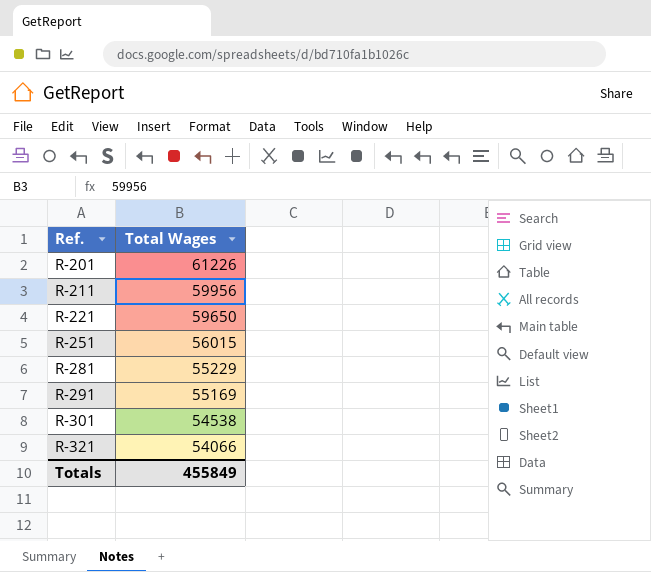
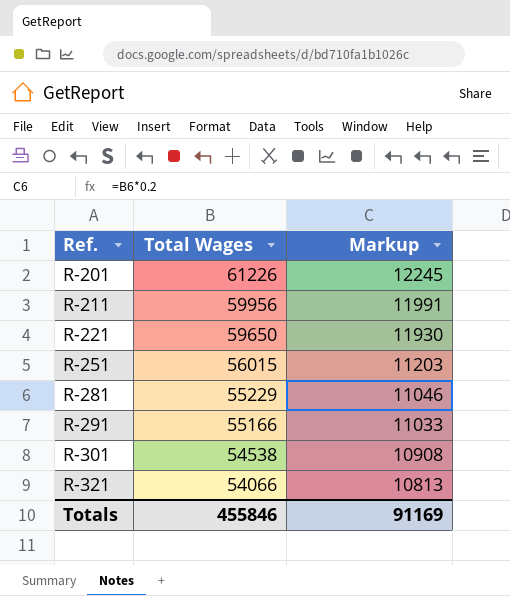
column Markup | formula: none -> [Total Wages] * 0.2
R-291 | Total Wages: 55169 -> 55166
Totals | Total Wages: 455849 -> 455846

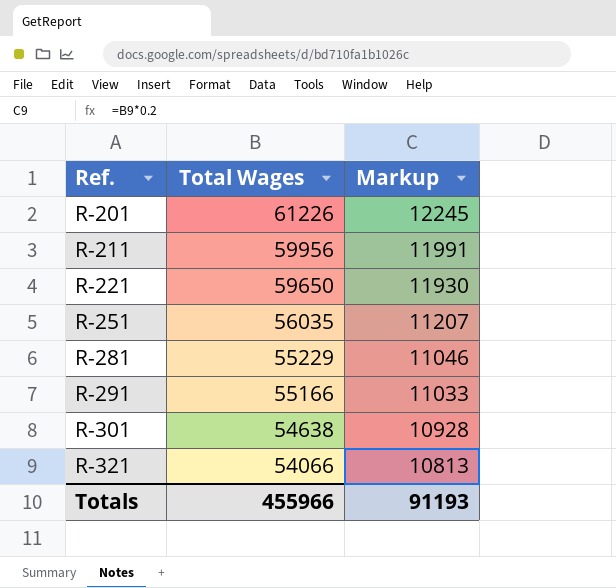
R-251 | Total Wages: 56015 -> 56035
R-251 | Markup: 11203 -> 11207
R-301 | Total Wages: 54538 -> 54638
R-301 | Markup: 10908 -> 10928
Totals | Total Wages: 455846 -> 455966
Totals | Markup: 91169 -> 91193

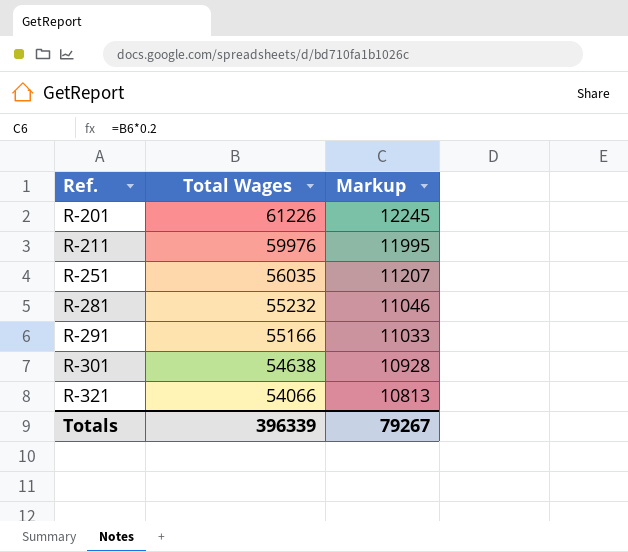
row R-221: 59650 | 11930 -> none
R-211 | Total Wages: 59956 -> 59976
R-211 | Markup: 11991 -> 11995
R-281 | Total Wages: 55229 -> 55232
Totals | Total Wages: 455966 -> 396339
Totals | Markup: 91193 -> 79267

